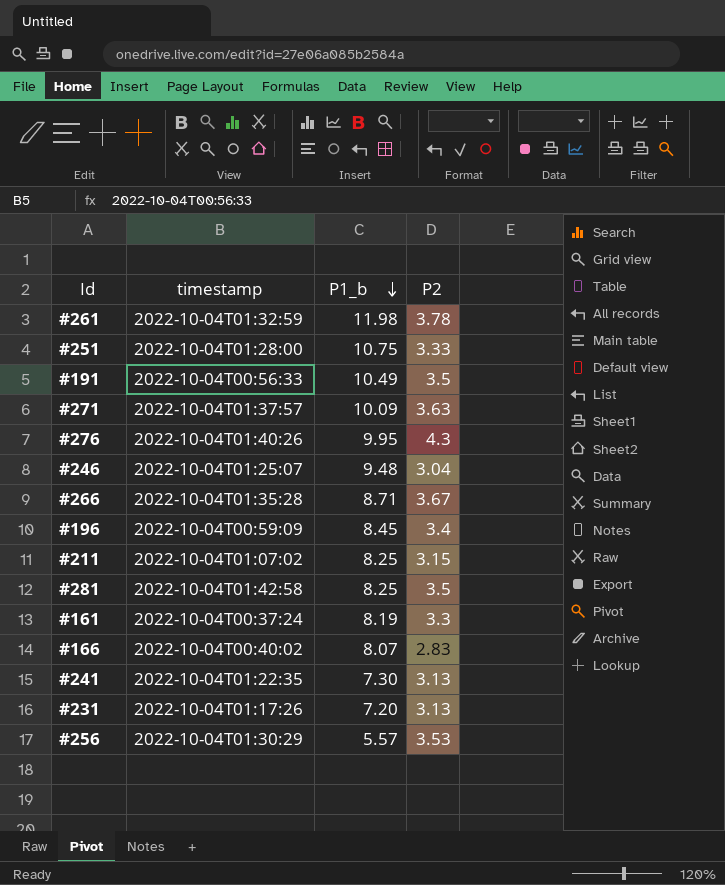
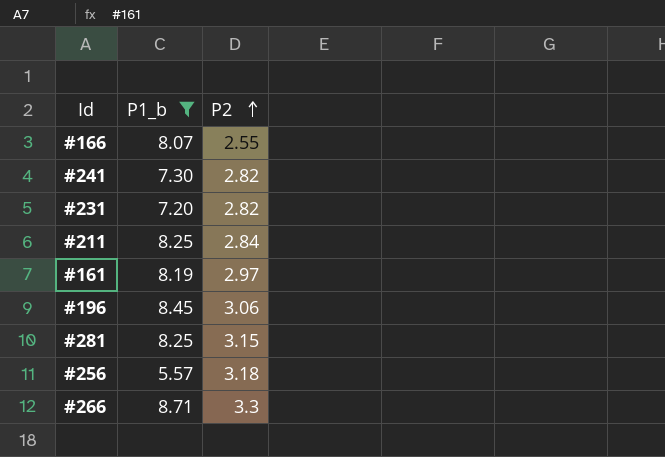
filter: none -> P1_b <= 8.71
row order: P1_b descending -> P2 ascending
column timestamp | position: 2 -> none
#166 | P2: 2.83 -> 2.55
#241 | P2: 3.13 -> 2.82
#231 | P2: 3.13 -> 2.82
#211 | P2: 3.15 -> 2.84
#161 | P2: 3.3 -> 2.97
#196 | P2: 3.4 -> 3.06
#281 | P2: 3.5 -> 3.15
#256 | P2: 3.53 -> 3.18
#266 | P2: 3.67 -> 3.3

